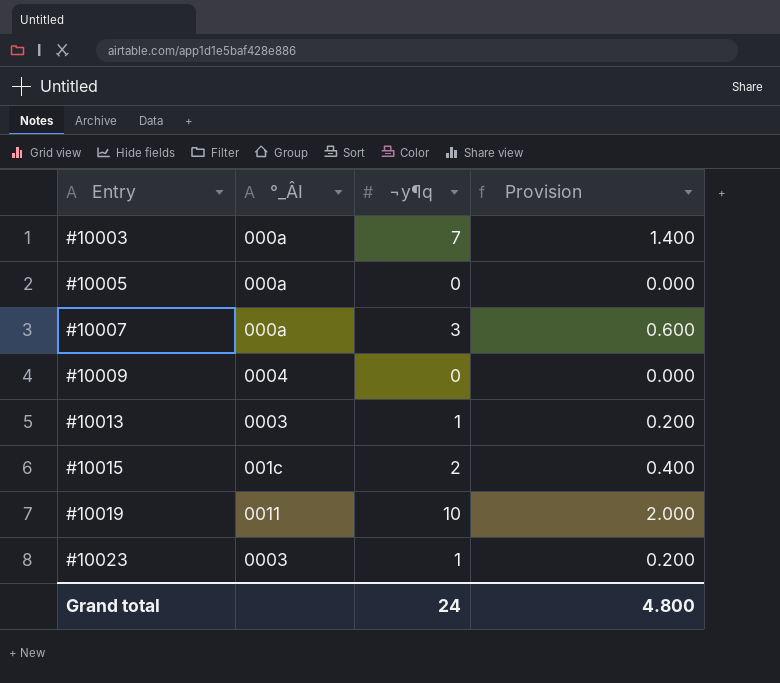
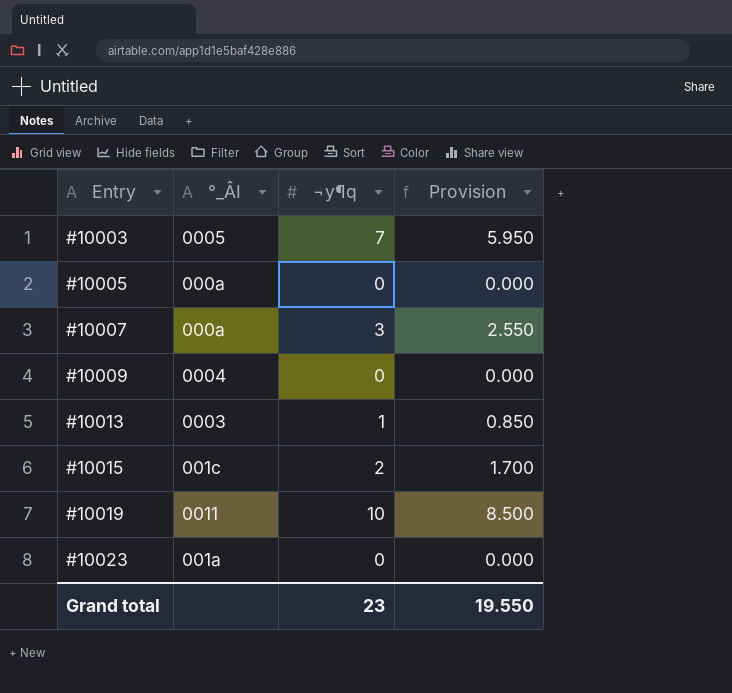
column Provision | formula: [¬y¶q] * 0.2 -> [¬y¶q] * 0.85
#10003 | °_ÂI: 000a -> 0005
#10023 | °_ÂI: 0003 -> 001a
#10023 | ¬y¶q: 1 -> 0
Grand total | ¬y¶q: 24 -> 23
Grand total | Provision: 4.800 -> 19.550

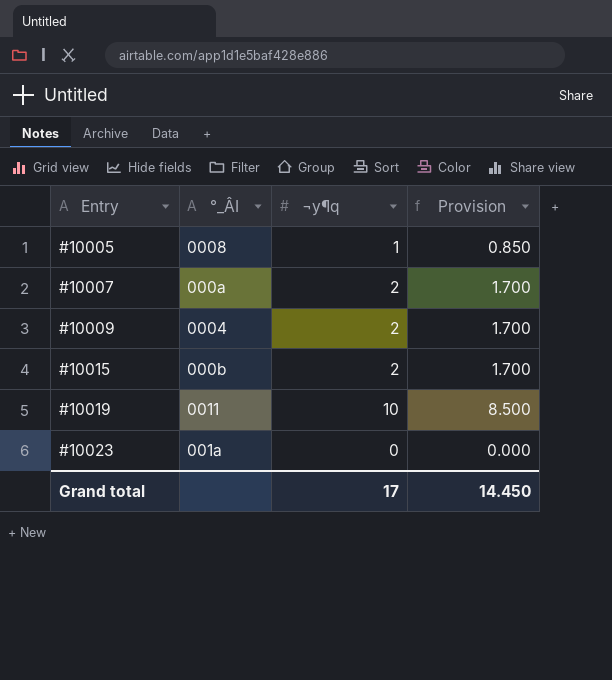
row #10003: 0005 | 7 | 5.950 -> none
row #10013: 0003 | 1 | 0.850 -> none
#10005 | °_ÂI: 000a -> 0008
#10005 | ¬y¶q: 0 -> 1
#10005 | Provision: 0.000 -> 0.850
#10007 | ¬y¶q: 3 -> 2
#10007 | Provision: 2.550 -> 1.700
#10009 | ¬y¶q: 0 -> 2
#10009 | Provision: 0.000 -> 1.700
#10015 | °_ÂI: 001c -> 000b
Grand total | ¬y¶q: 23 -> 17
Grand total | Provision: 19.550 -> 14.450

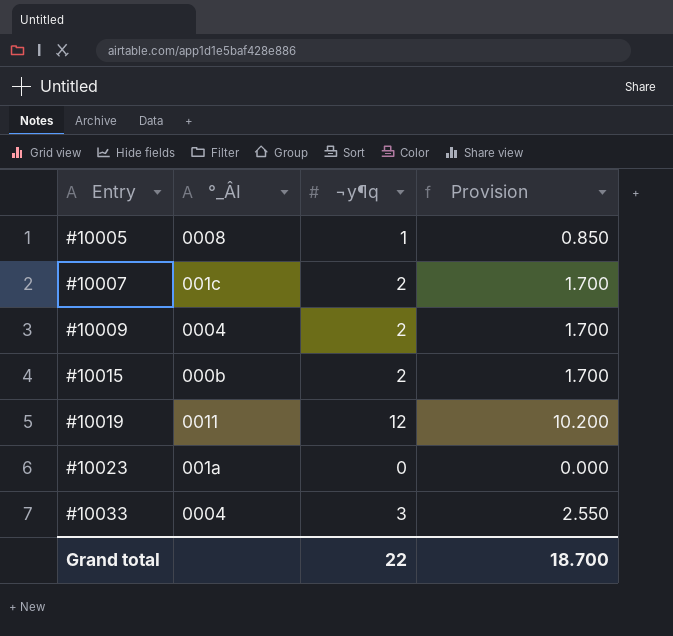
#10007 | °_ÂI: 000a -> 001c
#10019 | ¬y¶q: 10 -> 12
#10019 | Provision: 8.500 -> 10.200
row #10033: none -> 0004 | 3 | 2.550
Grand total | ¬y¶q: 17 -> 22
Grand total | Provision: 14.450 -> 18.700

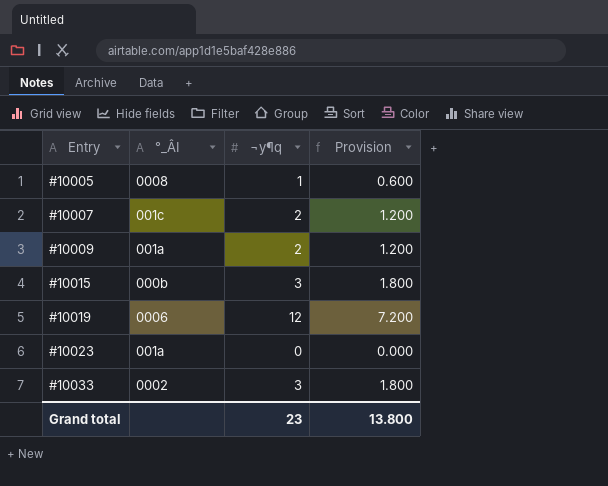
column Provision | formula: [¬y¶q] * 0.85 -> [¬y¶q] * 0.6
#10009 | °_ÂI: 0004 -> 001a
#10015 | ¬y¶q: 2 -> 3
#10019 | °_ÂI: 0011 -> 0006
#10033 | °_ÂI: 0004 -> 0002
Grand total | ¬y¶q: 22 -> 23
Grand total | Provision: 18.700 -> 13.800

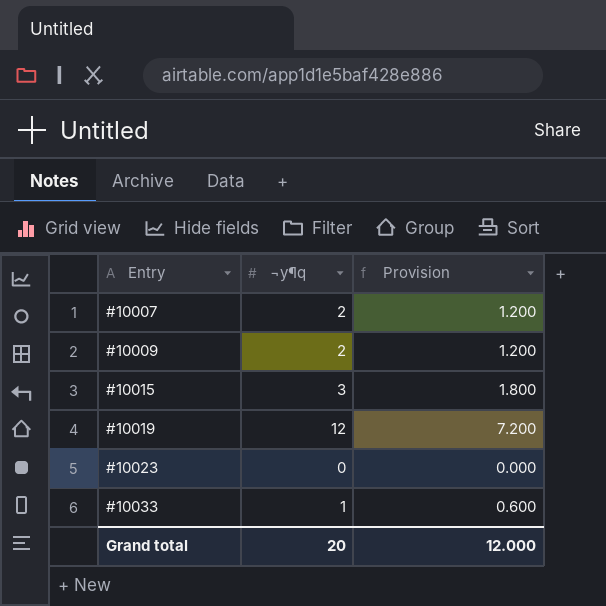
column °_ÂI | position: 2 -> none
row #10005: 0008 | 1 | 0.600 -> none
#10033 | ¬y¶q: 3 -> 1
#10033 | Provision: 1.800 -> 0.600
Grand total | ¬y¶q: 23 -> 20
Grand total | Provision: 13.800 -> 12.000

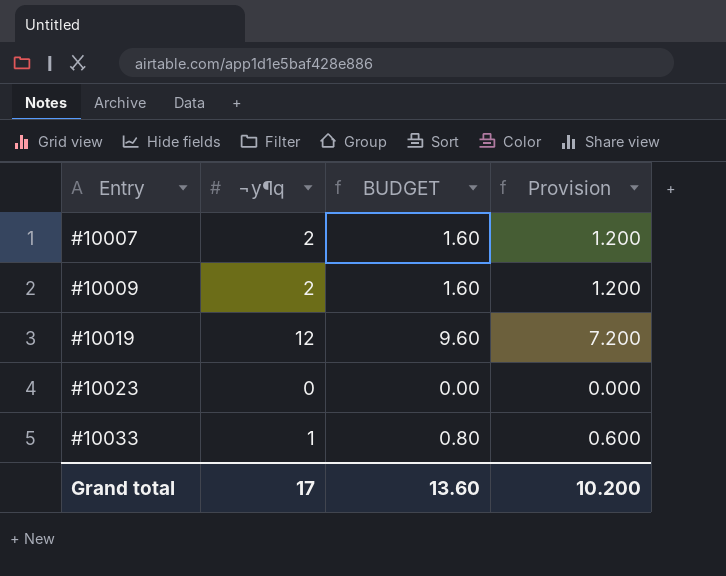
column BUDGET | formula: none -> [¬y¶q] * 0.8
row #10015: 3 | 1.800 -> none
Grand total | ¬y¶q: 20 -> 17
Grand total | Provision: 12.000 -> 10.200

